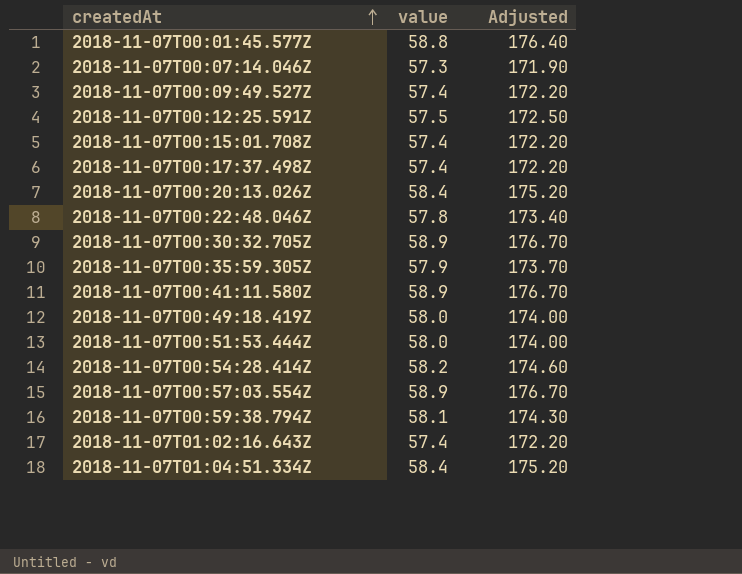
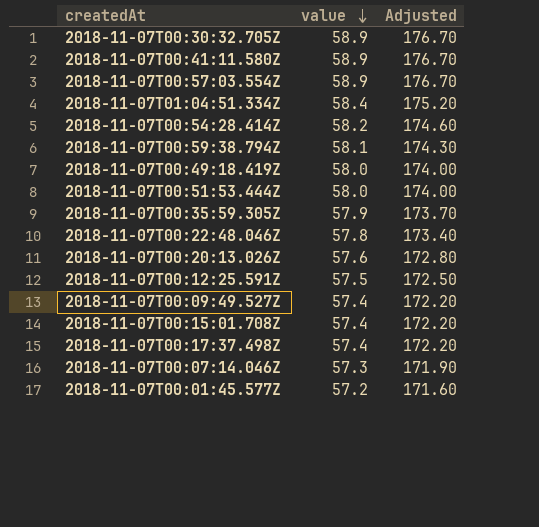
row order: createdAt ascending -> value descending
row 2018-11-07T01:02:16.643Z: 57.4 | 172.20 -> none
2018-11-07T00:20:13.026Z | value: 58.4 -> 57.6
2018-11-07T00:20:13.026Z | Adjusted: 175.20 -> 172.80
2018-11-07T00:01:45.577Z | value: 58.8 -> 57.2
2018-11-07T00:01:45.577Z | Adjusted: 176.40 -> 171.60

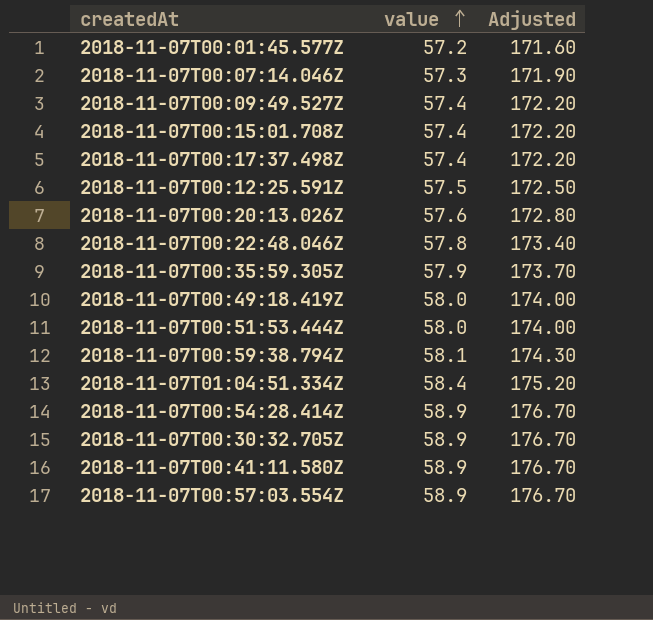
row order: value descending -> value ascending
2018-11-07T00:54:28.414Z | value: 58.2 -> 58.9
2018-11-07T00:54:28.414Z | Adjusted: 174.60 -> 176.70

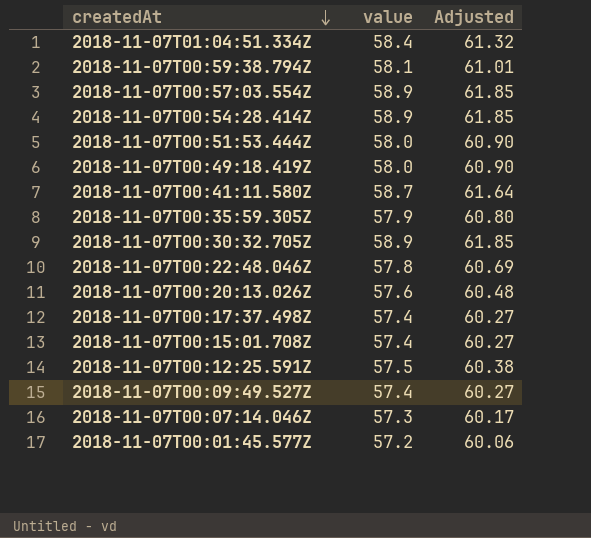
row order: value ascending -> createdAt descending
column Adjusted | formula: [value] * 3 -> [value] * 1.05
2018-11-07T00:41:11.580Z | value: 58.9 -> 58.7

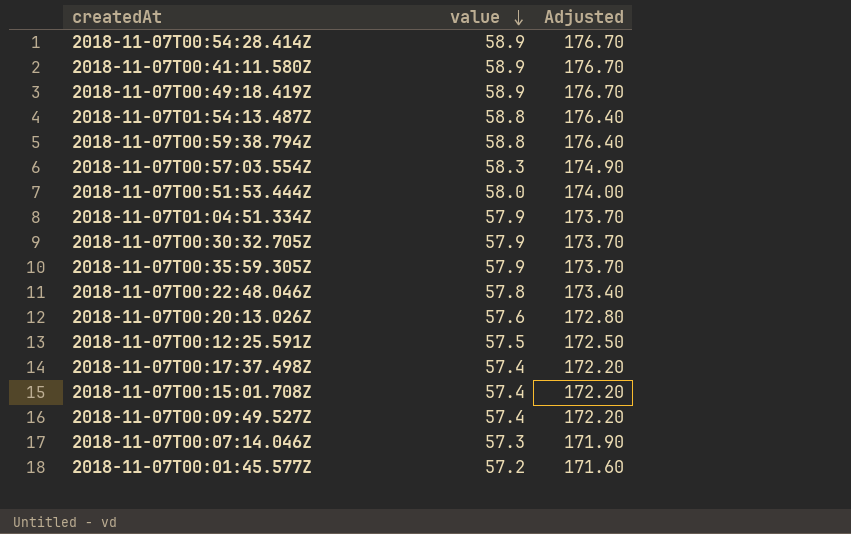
row order: createdAt descending -> value descending
column Adjusted | formula: [value] * 1.05 -> [value] * 3
2018-11-07T00:41:11.580Z | value: 58.7 -> 58.9
2018-11-07T00:49:18.419Z | value: 58.0 -> 58.9
row 2018-11-07T01:54:13.487Z: none -> 58.8 | 176.40
2018-11-07T00:59:38.794Z | value: 58.1 -> 58.8
2018-11-07T00:57:03.554Z | value: 58.9 -> 58.3
2018-11-07T01:04:51.334Z | value: 58.4 -> 57.9
2018-11-07T00:30:32.705Z | value: 58.9 -> 57.9

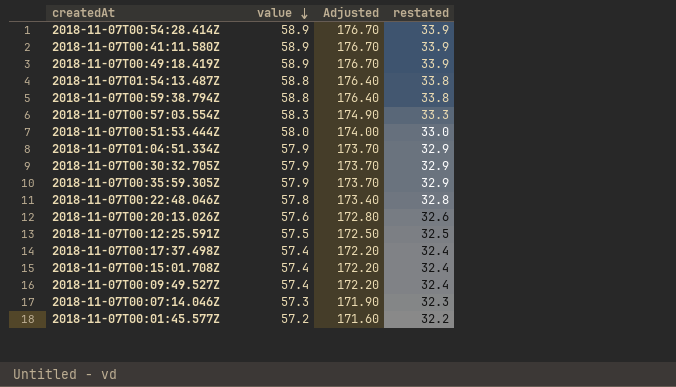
column restated | formula: none -> [value] - 25

